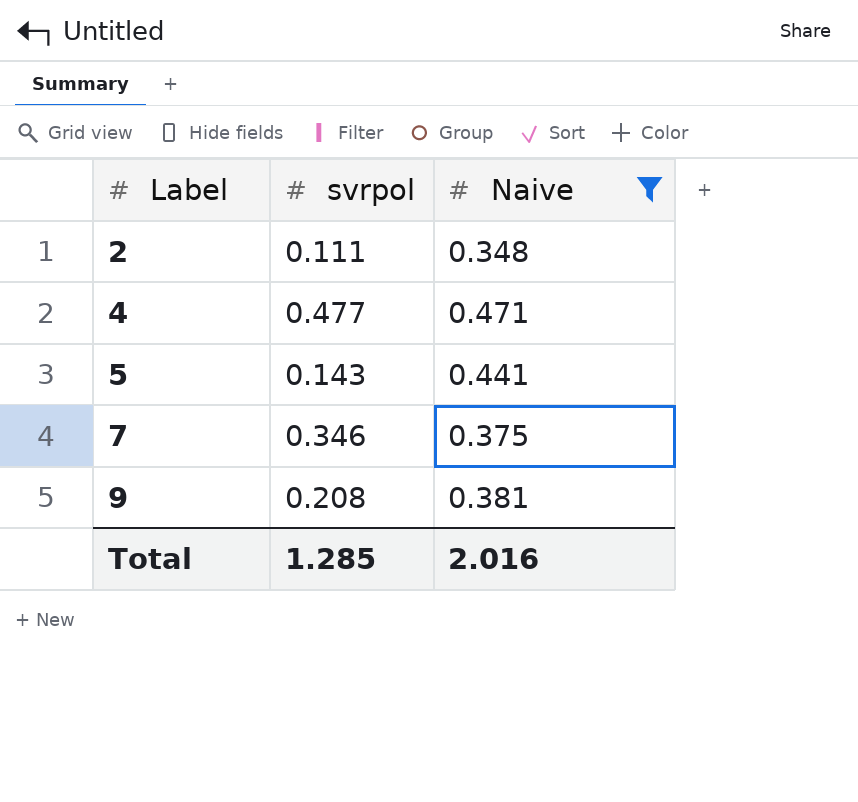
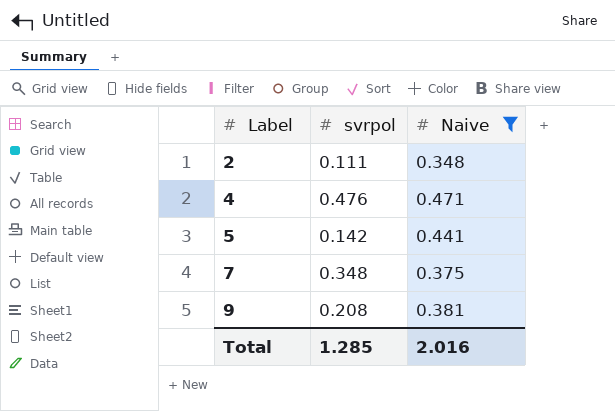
4 | svrpol: 0.477 -> 0.476
5 | svrpol: 0.143 -> 0.142
7 | svrpol: 0.346 -> 0.348

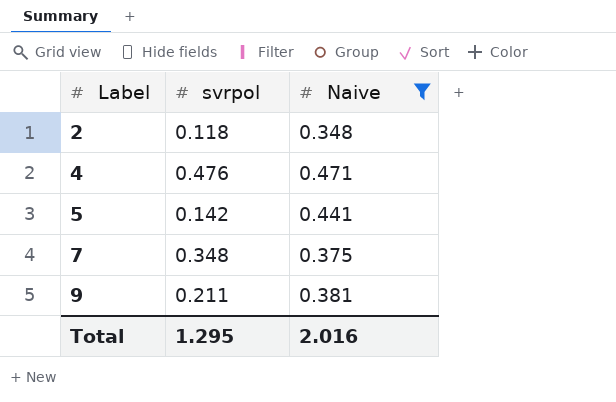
2 | svrpol: 0.111 -> 0.118
9 | svrpol: 0.208 -> 0.211
Total | svrpol: 1.285 -> 1.295

